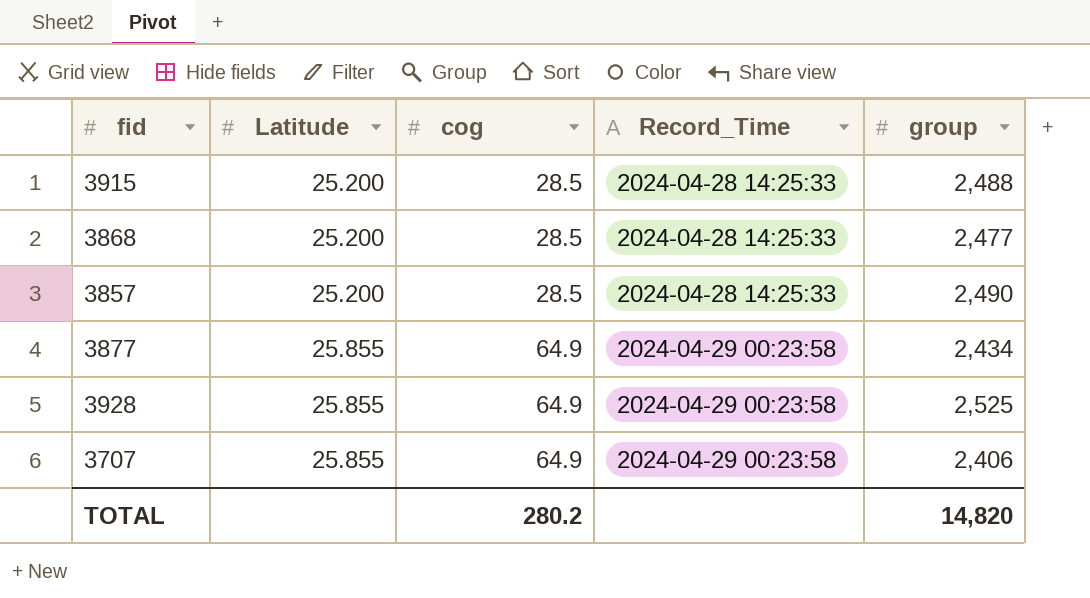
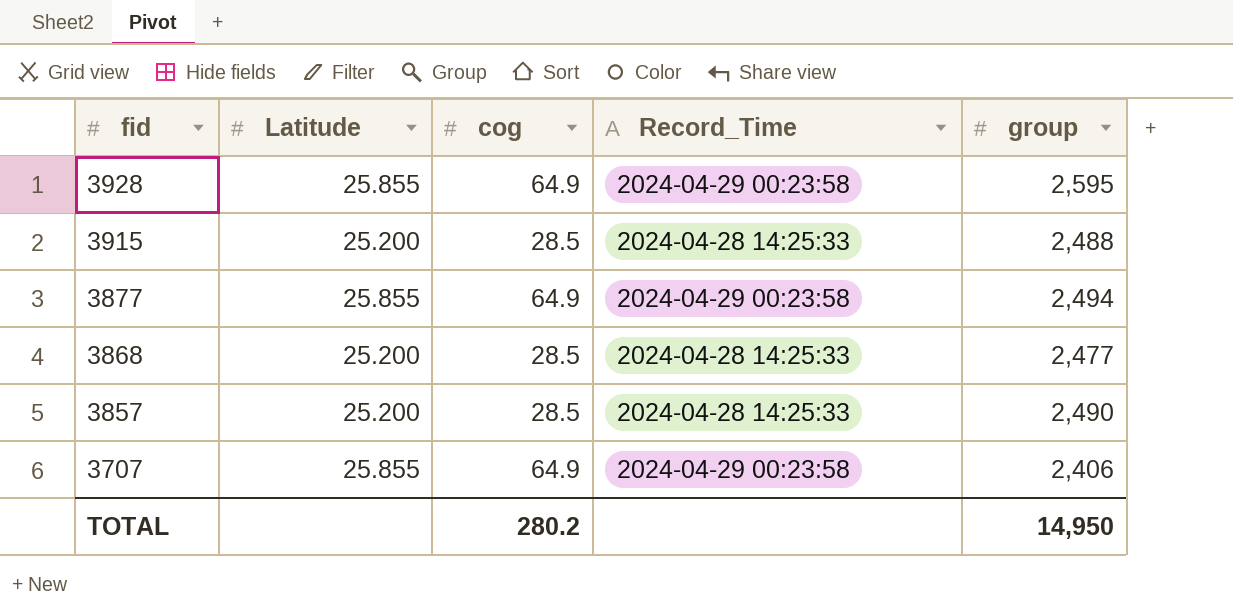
row order: Latitude ascending -> fid descending
3928 | group: 2,525 -> 2,595
3877 | group: 2,434 -> 2,494
TOTAL | group: 14,820 -> 14,950

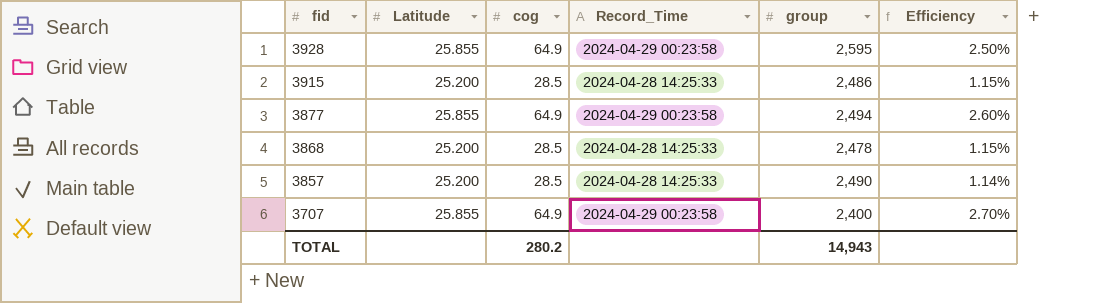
column Efficiency | formula: none -> [cog] / [group]
3915 | group: 2,488 -> 2,486
3868 | group: 2,477 -> 2,478
3707 | group: 2,406 -> 2,400
TOTAL | group: 14,950 -> 14,943

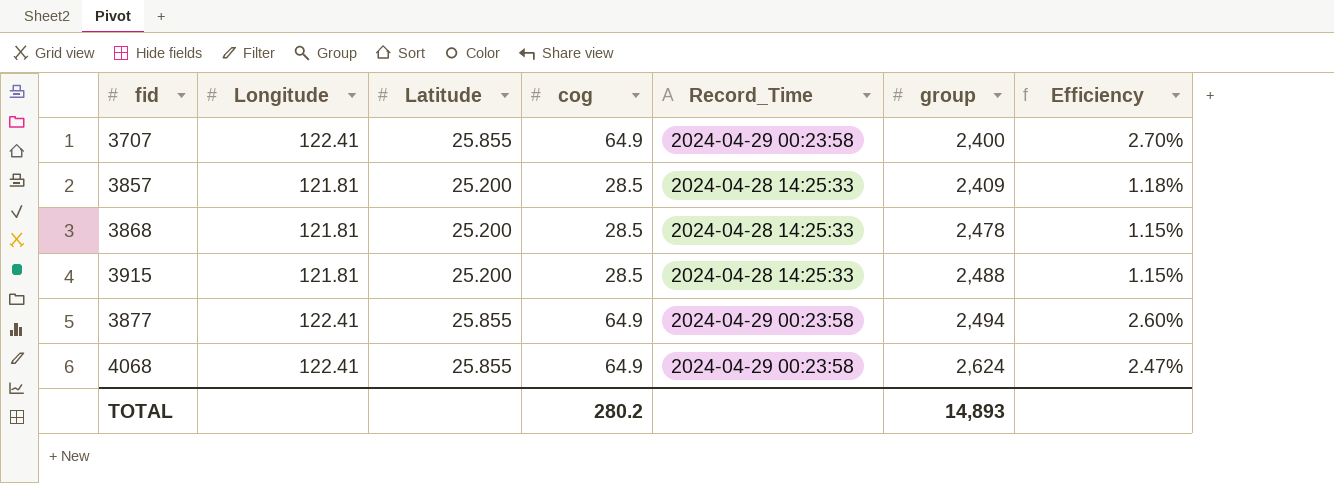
row order: fid descending -> group ascending
column Longitude | position: none -> 2
row 3928: 25.855 | 64.9 | 2024-04-29 00:23:58 | 2,595 | 2.50% -> none
3857 | group: 2,490 -> 2,409
3857 | Efficiency: 1.14% -> 1.18%
3915 | group: 2,486 -> 2,488
row 4068: none -> 122.41 | 25.855 | 64.9 | 2024-04-29 00:23:58 | 2,624 | 2.47%
TOTAL | group: 14,943 -> 14,893

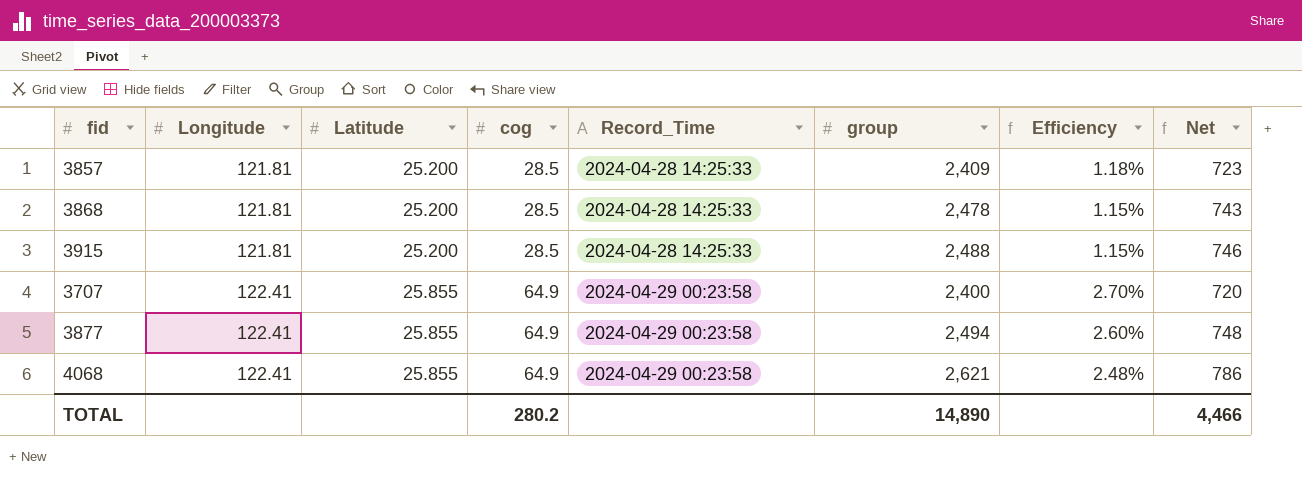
row order: group ascending -> Longitude ascending
column Net | formula: none -> [group] * 0.3
4068 | group: 2,624 -> 2,621
4068 | Efficiency: 2.47% -> 2.48%
TOTAL | group: 14,893 -> 14,890

